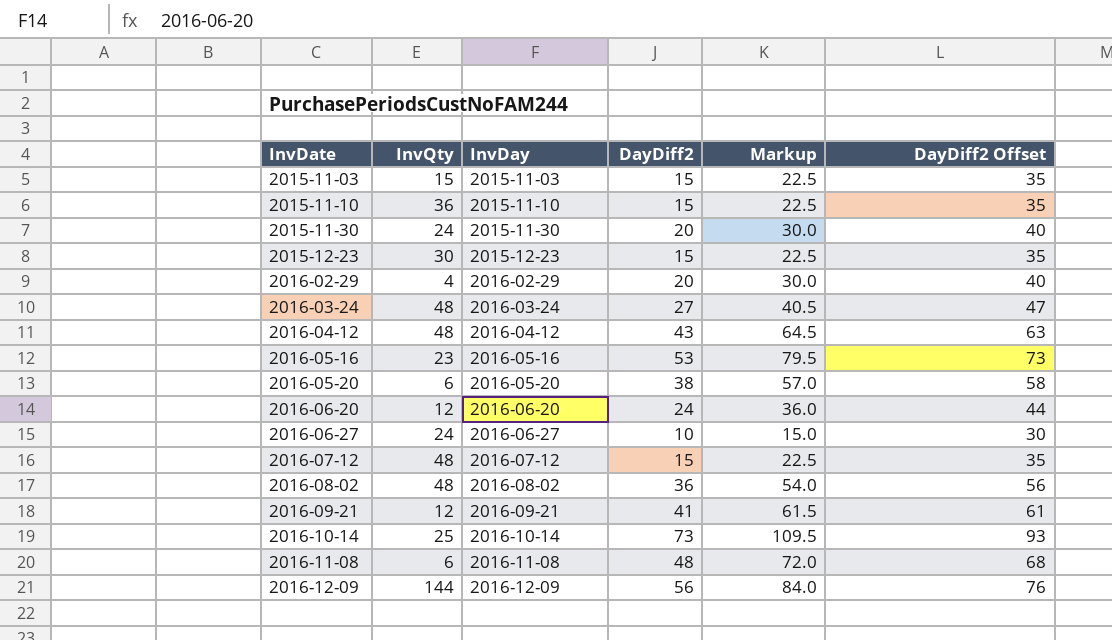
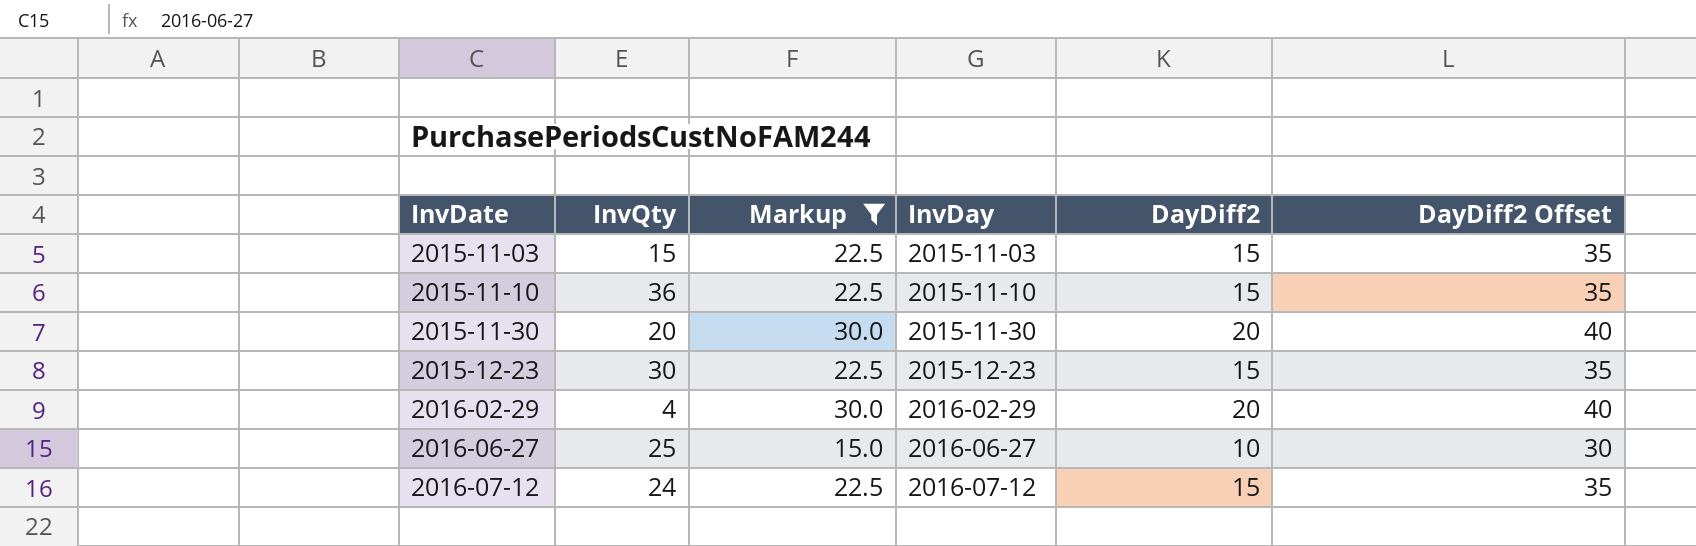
filter: none -> Markup <= 30.0
column Markup | position: 5 -> 3
2015-11-30 | InvQty: 24 -> 20
2016-06-27 | InvQty: 24 -> 25
2016-07-12 | InvQty: 48 -> 24

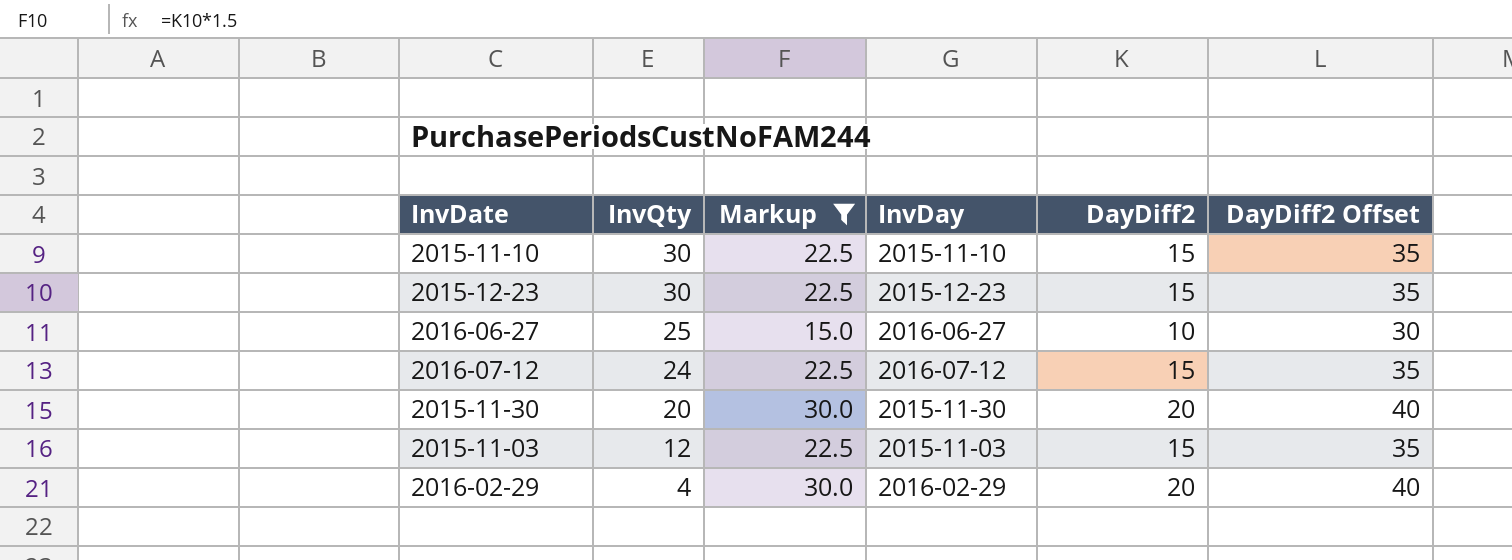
row order: InvDate ascending -> InvQty descending
2015-11-10 | InvQty: 36 -> 30
2015-11-03 | InvQty: 15 -> 12

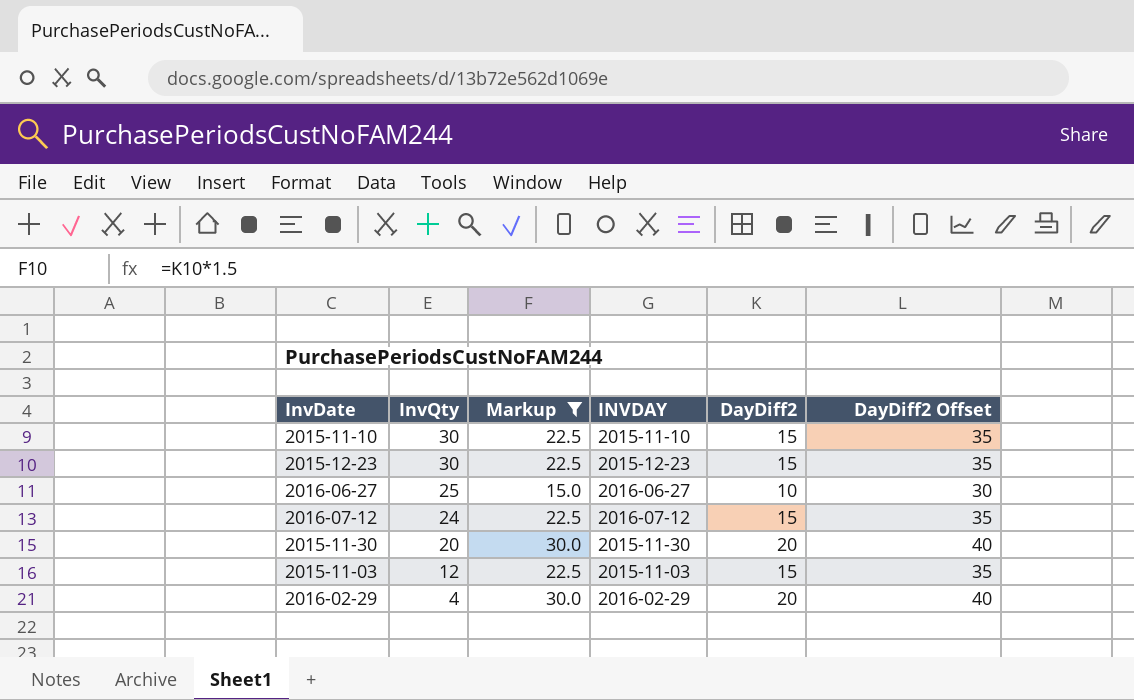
column name: InvDay -> INVDAY

